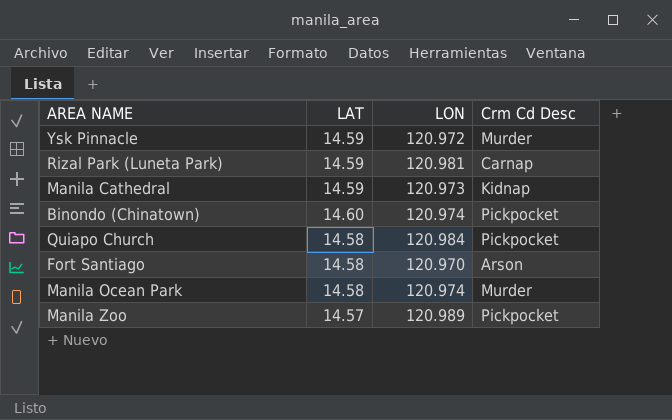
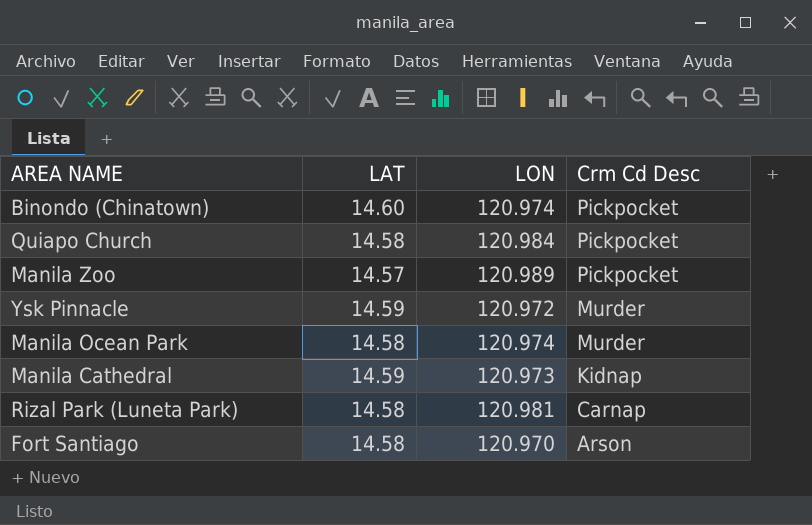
row order: none -> Crm Cd Desc descending
Rizal Park (Luneta Park) | LAT: 14.59 -> 14.58

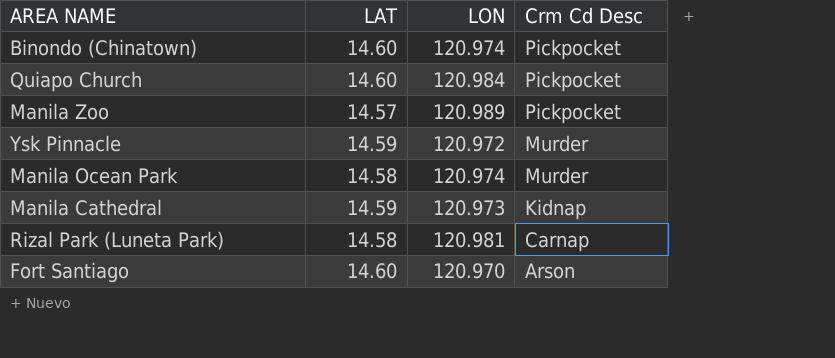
Quiapo Church | LAT: 14.58 -> 14.60
Fort Santiago | LAT: 14.58 -> 14.60

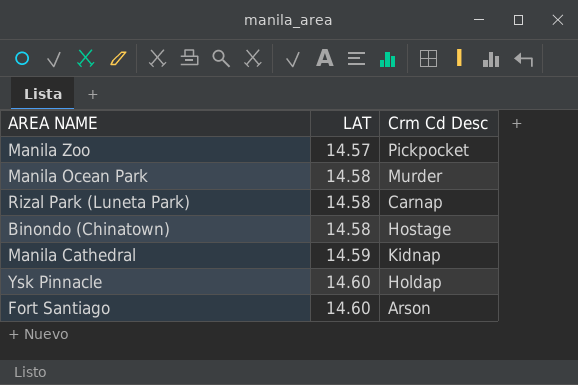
row order: Crm Cd Desc descending -> LAT ascending
column LON | position: 3 -> none
row Quiapo Church: 14.60 | 120.984 | Pickpocket -> none
Binondo (Chinatown) | LAT: 14.60 -> 14.58
Binondo (Chinatown) | Crm Cd Desc: Pickpocket -> Hostage
Ysk Pinnacle | LAT: 14.59 -> 14.60
Ysk Pinnacle | Crm Cd Desc: Murder -> Holdap

